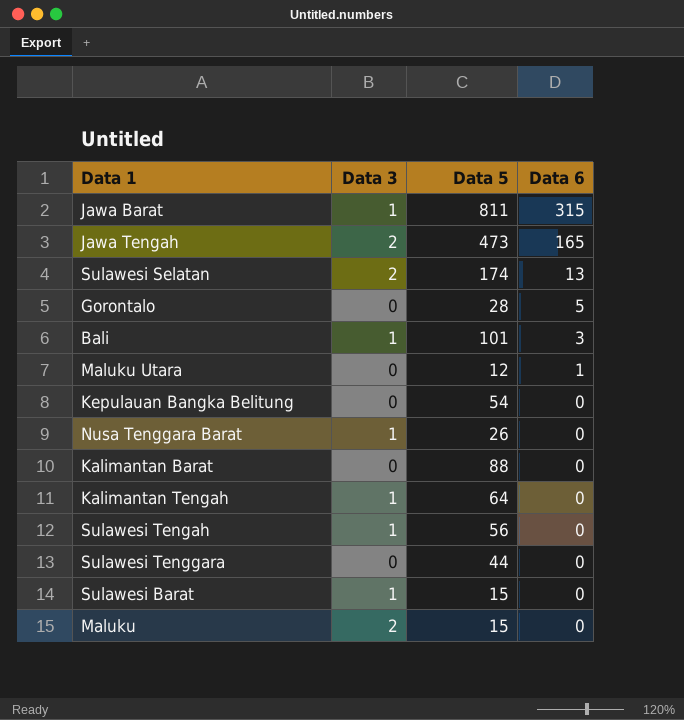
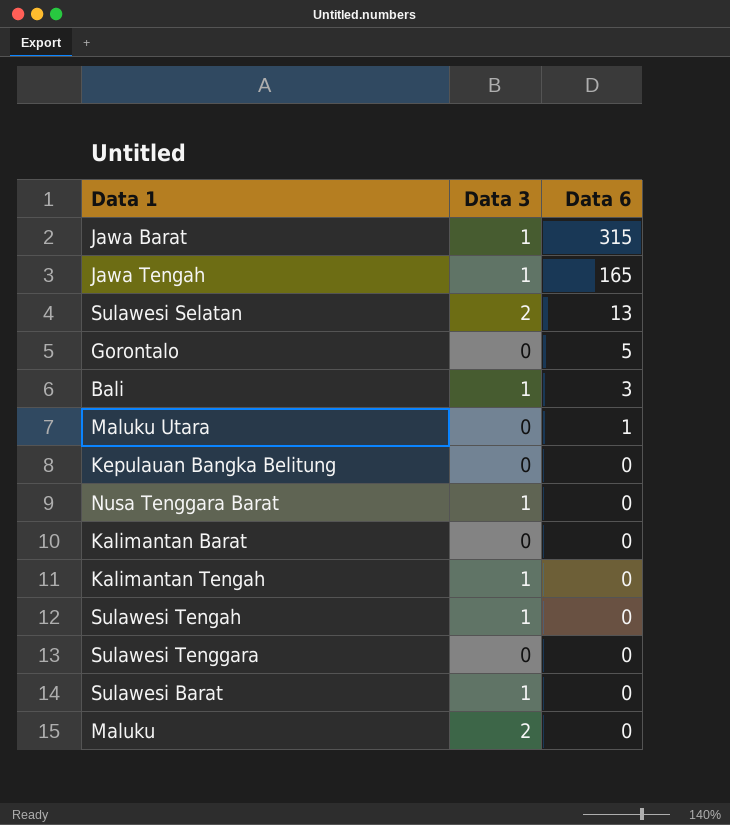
column Data 5 | position: 3 -> none
Jawa Tengah | Data 3: 2 -> 1

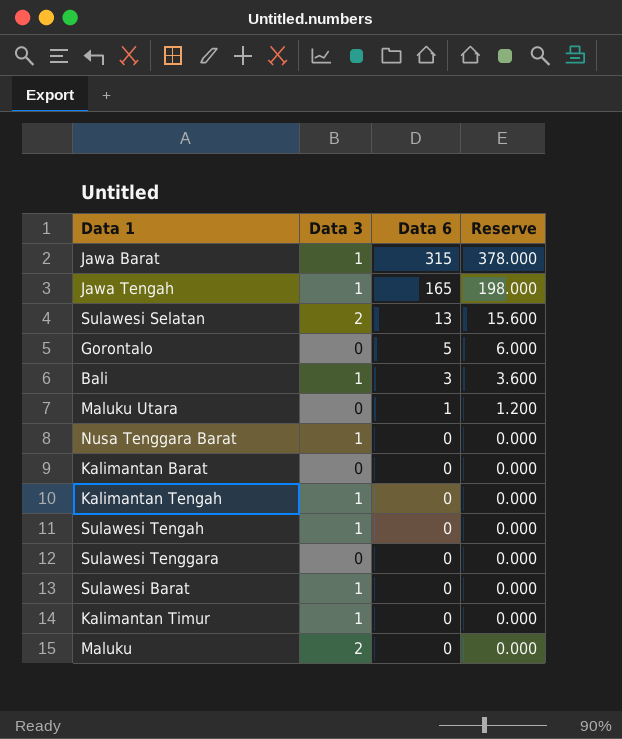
column Reserve | formula: none -> [Data 6] * 1.2
row Kepulauan Bangka Belitung: 0 | 0 -> none
row Kalimantan Timur: none -> 1 | 0 | 0.000

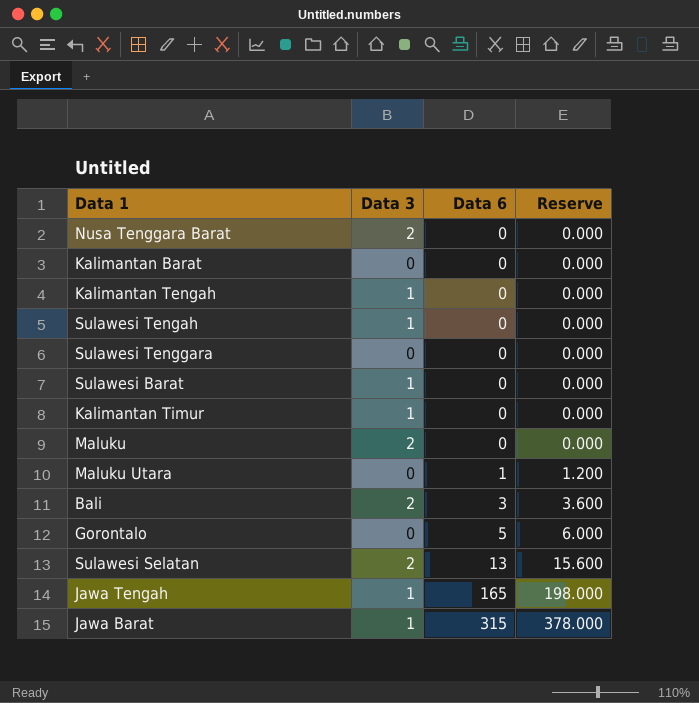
row order: Data 6 descending -> Data 6 ascending
Nusa Tenggara Barat | Data 3: 1 -> 2
Bali | Data 3: 1 -> 2

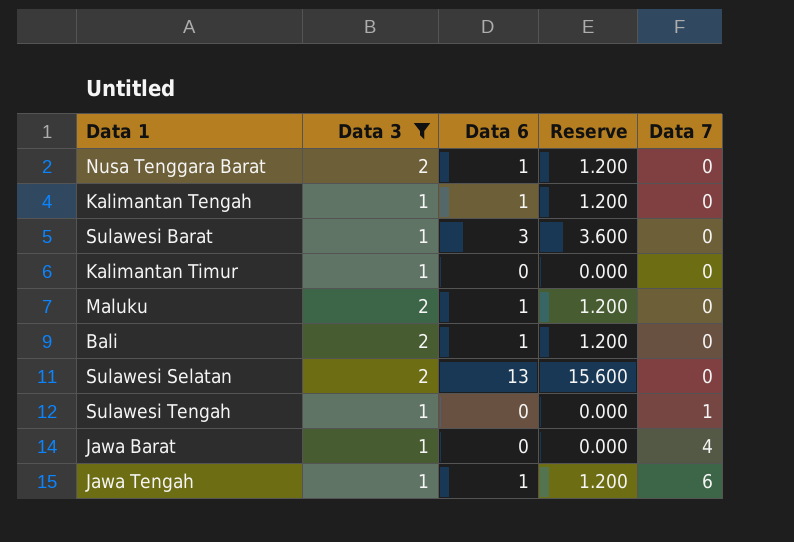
filter: none -> Data 3 != 0
row order: Data 6 ascending -> Data 7 ascending
column Data 7 | position: none -> 5
Nusa Tenggara Barat | Data 6: 0 -> 1
Nusa Tenggara Barat | Reserve: 0.000 -> 1.200
Kalimantan Tengah | Data 6: 0 -> 1
Kalimantan Tengah | Reserve: 0.000 -> 1.200
Sulawesi Barat | Data 6: 0 -> 3
Sulawesi Barat | Reserve: 0.000 -> 3.600
Maluku | Data 6: 0 -> 1
Maluku | Reserve: 0.000 -> 1.200
Bali | Data 6: 3 -> 1
Bali | Reserve: 3.600 -> 1.200
Jawa Barat | Data 6: 315 -> 0
Jawa Barat | Reserve: 378.000 -> 0.000
Jawa Tengah | Data 6: 165 -> 1
Jawa Tengah | Reserve: 198.000 -> 1.200

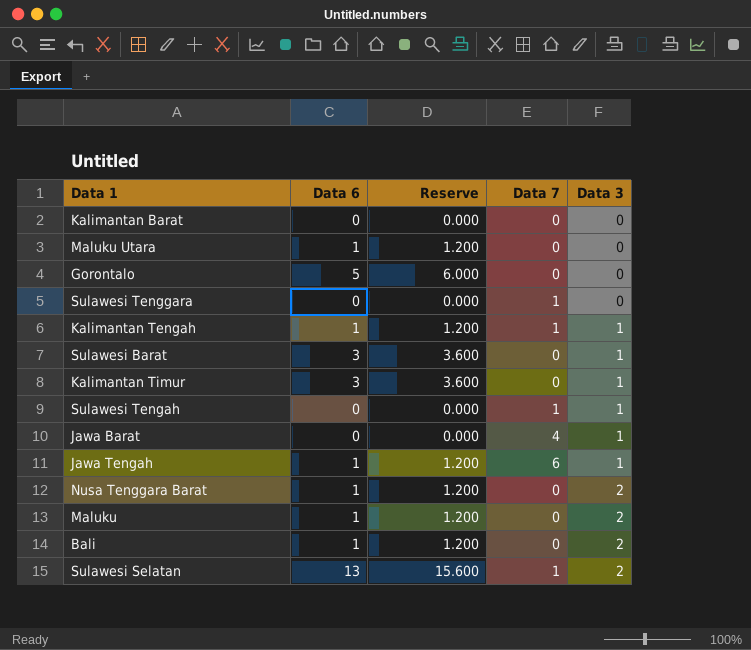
filter: Data 3 != 0 -> none
row order: Data 7 ascending -> Data 3 ascending
column Data 3 | position: 2 -> 5
Kalimantan Tengah | Data 7: 0 -> 1
Kalimantan Timur | Data 6: 0 -> 3
Kalimantan Timur | Reserve: 0.000 -> 3.600
Sulawesi Selatan | Data 7: 0 -> 1

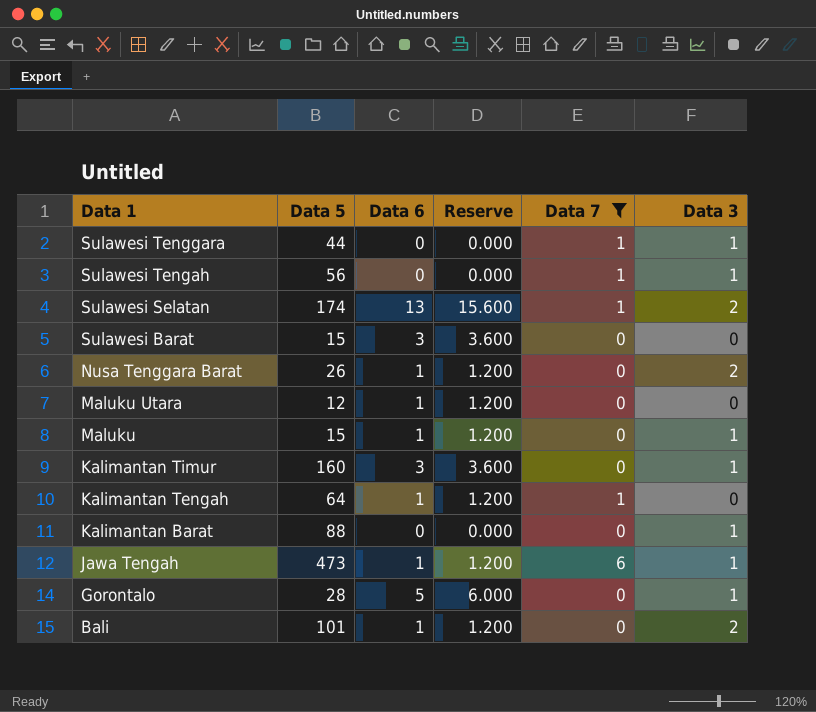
filter: none -> Data 7 != 4
row order: Data 3 ascending -> Data 1 descending
column Data 5 | position: none -> 2
Sulawesi Tenggara | Data 3: 0 -> 1
Sulawesi Barat | Data 3: 1 -> 0
Maluku | Data 3: 2 -> 1
Kalimantan Tengah | Data 3: 1 -> 0
Kalimantan Barat | Data 3: 0 -> 1
Gorontalo | Data 3: 0 -> 1

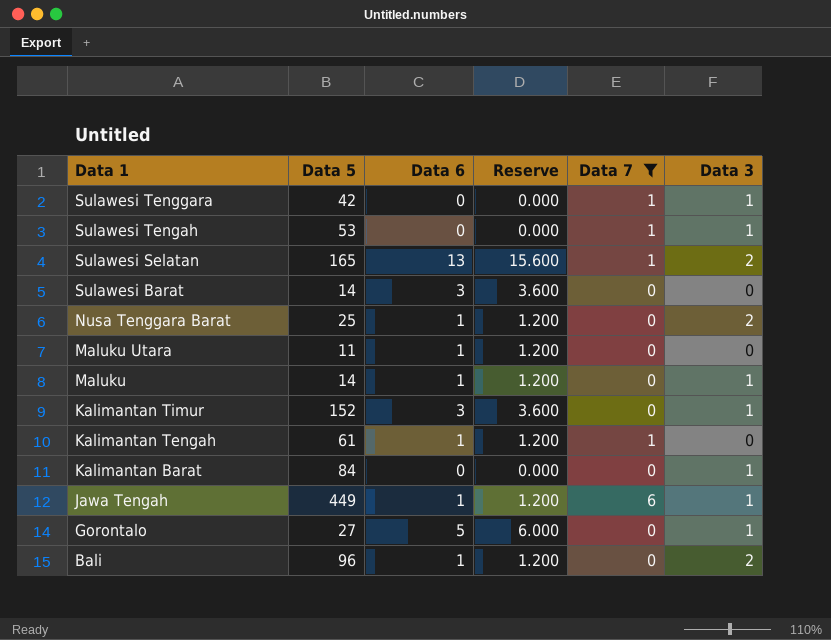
Sulawesi Tenggara | Data 5: 44 -> 42
Sulawesi Tengah | Data 5: 56 -> 53
Sulawesi Selatan | Data 5: 174 -> 165
Sulawesi Barat | Data 5: 15 -> 14
Nusa Tenggara Barat | Data 5: 26 -> 25
Maluku Utara | Data 5: 12 -> 11
Maluku | Data 5: 15 -> 14
Kalimantan Timur | Data 5: 160 -> 152
Kalimantan Tengah | Data 5: 64 -> 61
Kalimantan Barat | Data 5: 88 -> 84
Jawa Tengah | Data 5: 473 -> 449
Gorontalo | Data 5: 28 -> 27
Bali | Data 5: 101 -> 96

